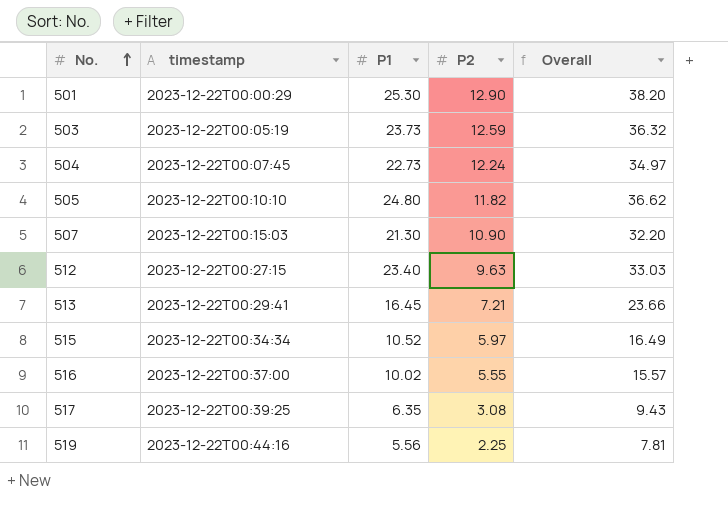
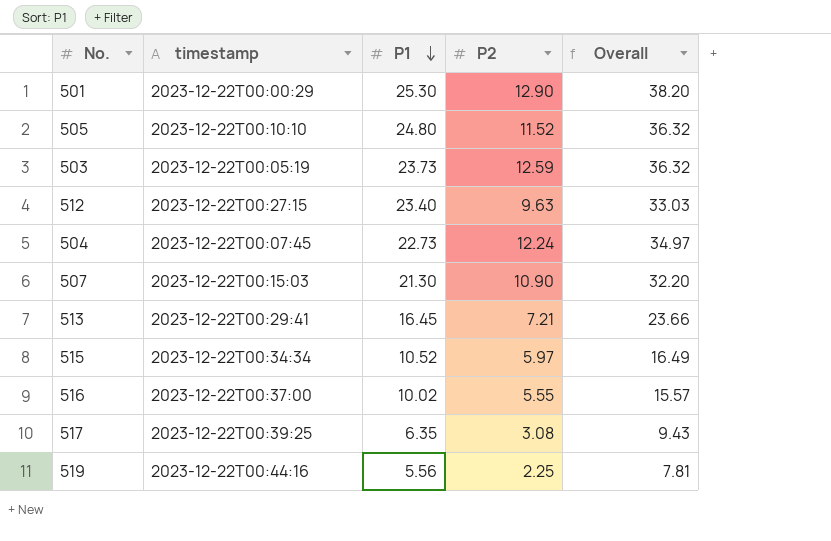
row order: No. ascending -> P1 descending
505 | P2: 11.82 -> 11.52
505 | Overall: 36.62 -> 36.32

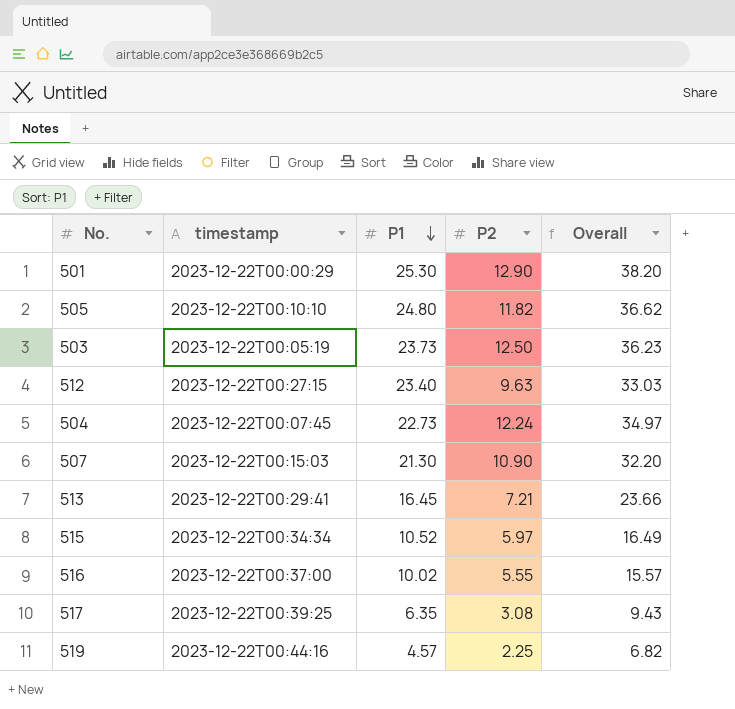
505 | P2: 11.52 -> 11.82
505 | Overall: 36.32 -> 36.62
503 | P2: 12.59 -> 12.50
503 | Overall: 36.32 -> 36.23
519 | P1: 5.56 -> 4.57
519 | Overall: 7.81 -> 6.82

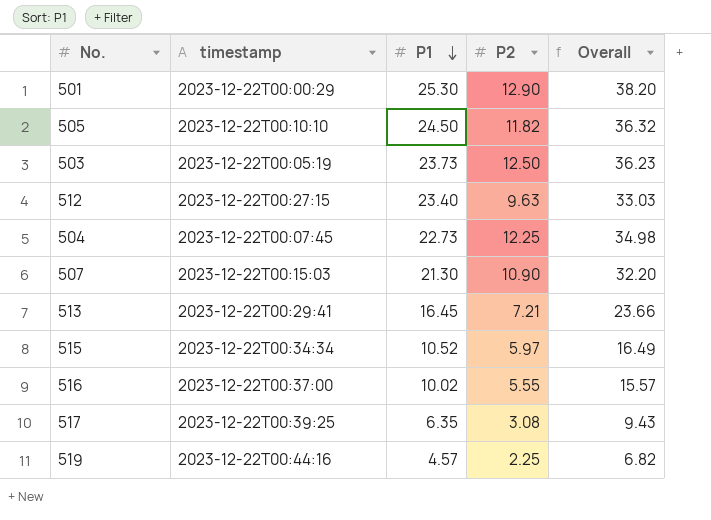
505 | P1: 24.80 -> 24.50
505 | Overall: 36.62 -> 36.32
504 | P2: 12.24 -> 12.25
504 | Overall: 34.97 -> 34.98

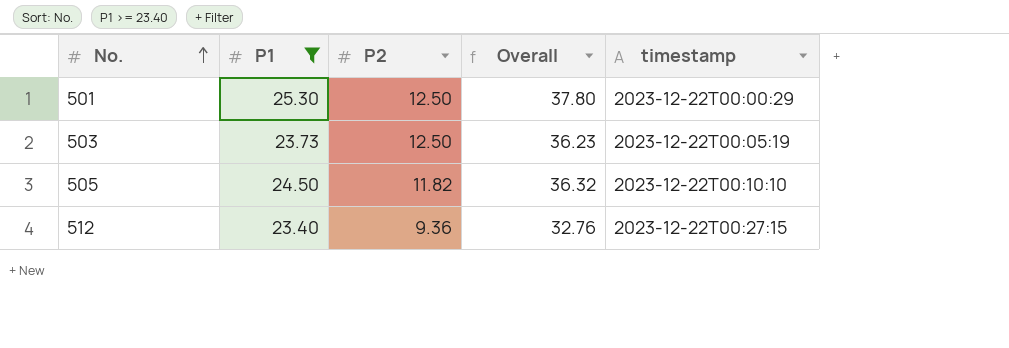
filter: none -> P1 >= 23.40
row order: P1 descending -> No. ascending
column timestamp | position: 2 -> 5
501 | P2: 12.90 -> 12.50
501 | Overall: 38.20 -> 37.80
512 | P2: 9.63 -> 9.36
512 | Overall: 33.03 -> 32.76

